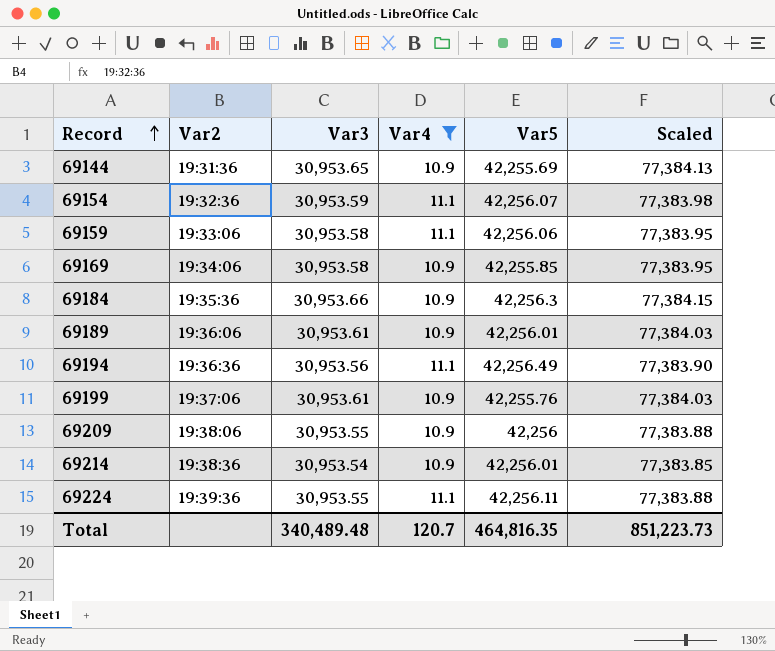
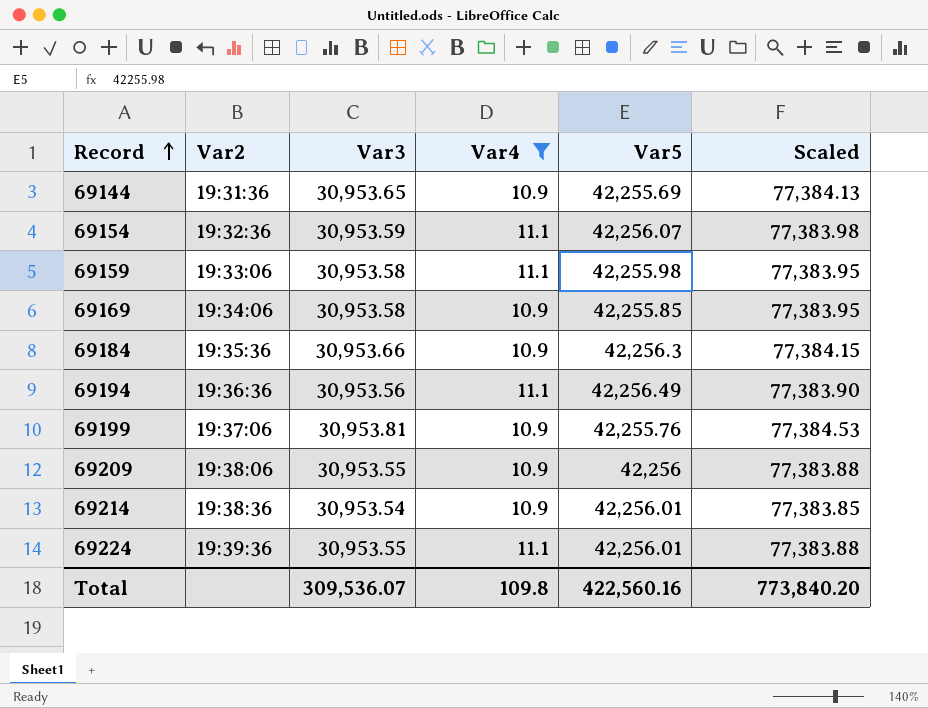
row 69189: 19:36:06 | 30,953.61 | 10.9 | 42,256.01 | 77,384.03 -> none
69159 | Var5: 42,256.06 -> 42,255.98
69199 | Var3: 30,953.61 -> 30,953.81
69199 | Scaled: 77,384.03 -> 77,384.53
69224 | Var5: 42,256.11 -> 42,256.01
Total | Var3: 340,489.48 -> 309,536.07
Total | Var4: 120.7 -> 109.8
Total | Var5: 464,816.35 -> 422,560.16
Total | Scaled: 851,223.73 -> 773,840.20

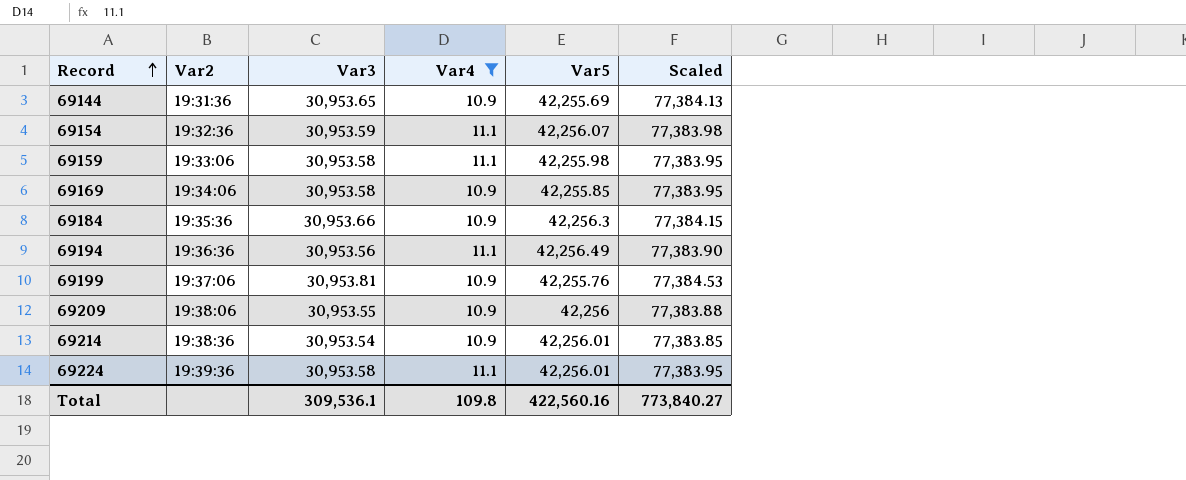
69224 | Var3: 30,953.55 -> 30,953.58
69224 | Scaled: 77,383.88 -> 77,383.95
Total | Var3: 309,536.07 -> 309,536.1
Total | Scaled: 773,840.20 -> 773,840.27

